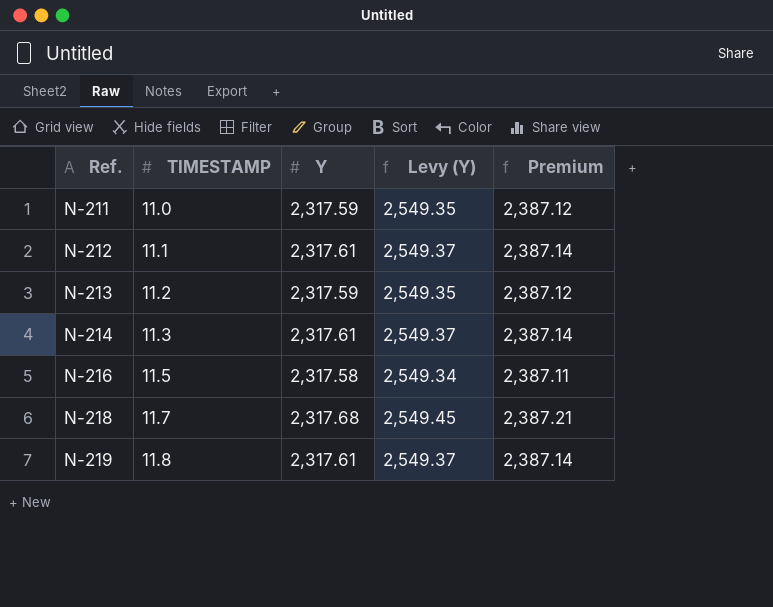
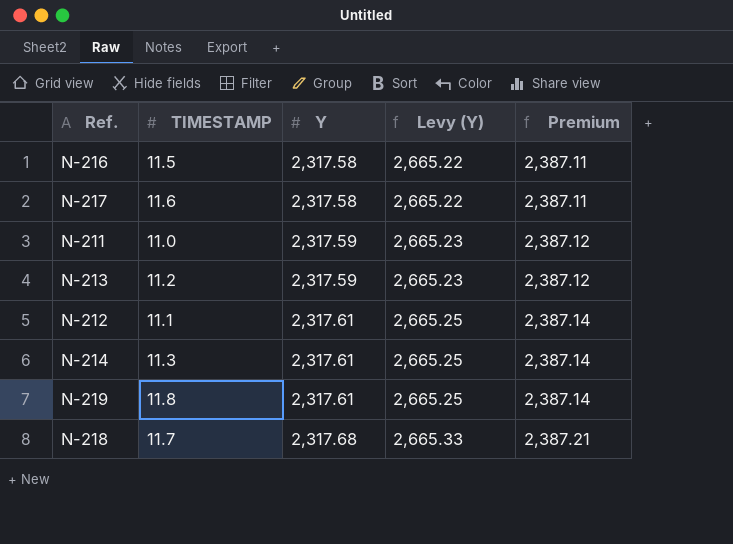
row order: Ref. ascending -> Y ascending
column Levy (Y) | formula: [Y] * 1.1 -> [Y] * 1.15
row N-217: none -> 11.6 | 2,317.58 | 2,665.22 | 2,387.11

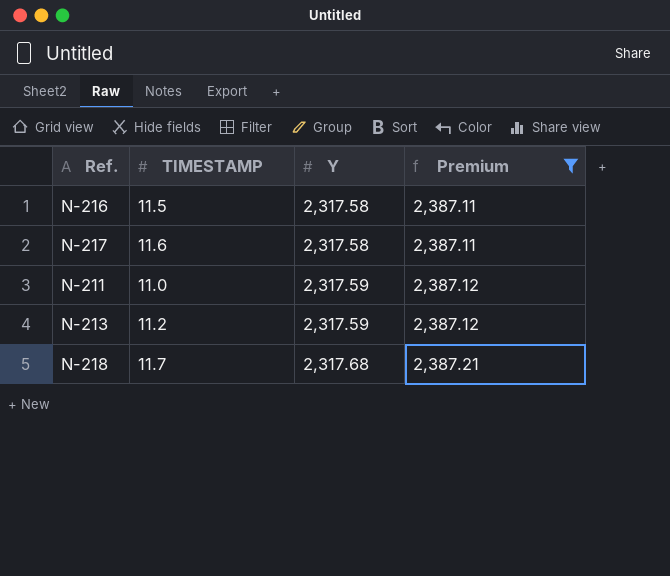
filter: none -> Premium != 2,387.14
column Levy (Y) | formula: [Y] * 1.15 -> none

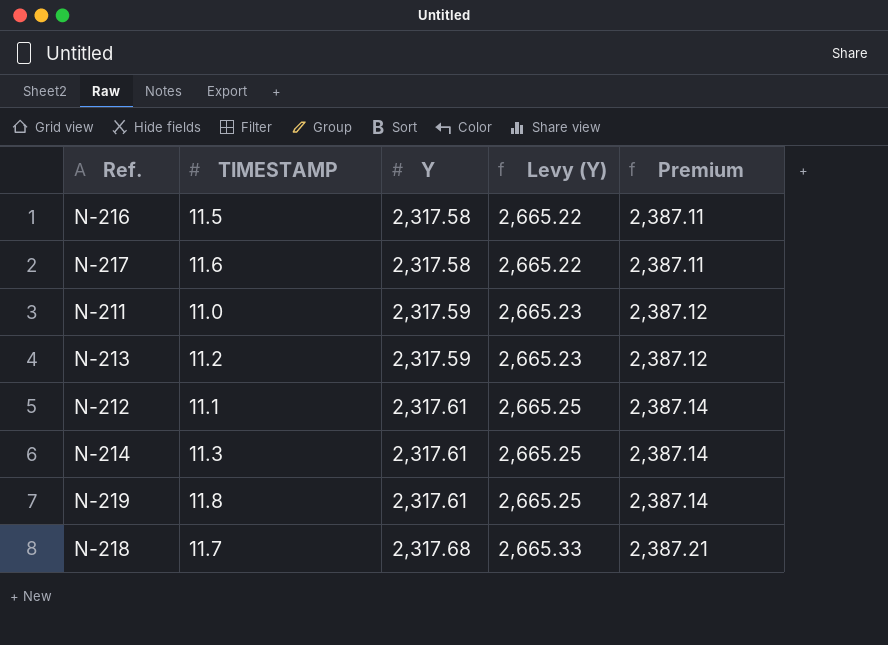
filter: Premium != 2,387.14 -> none
column Levy (Y) | formula: none -> [Y] * 1.15

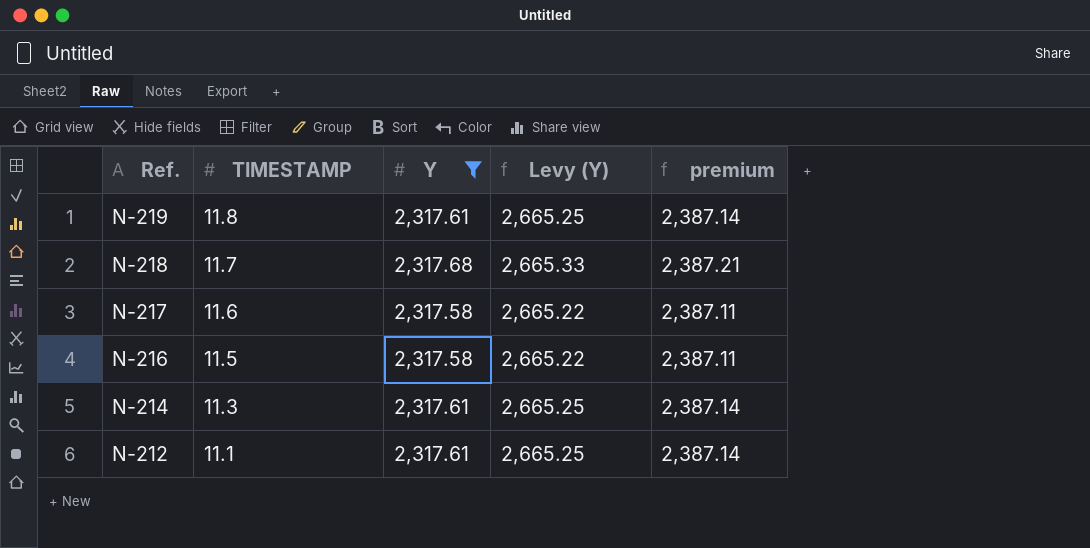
filter: none -> Y != 2,317.59
row order: Y ascending -> Ref. descending
column name: Premium -> premium

